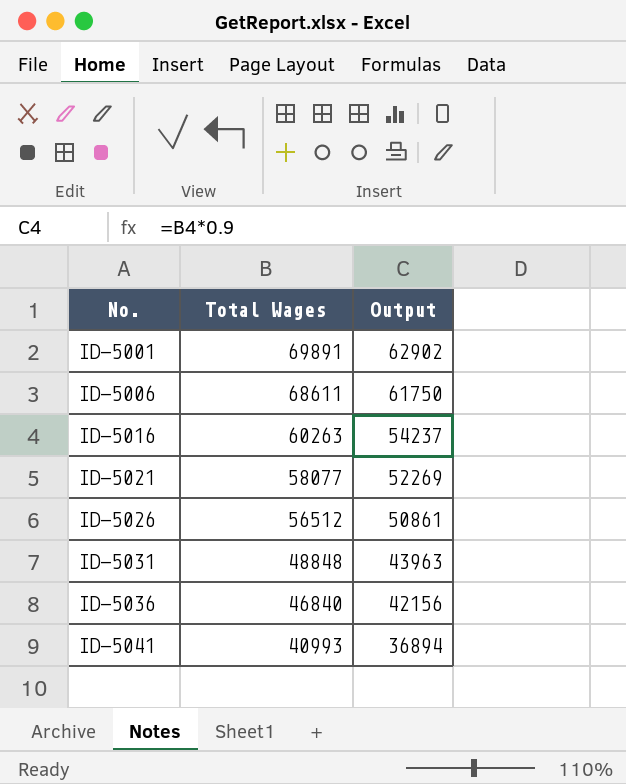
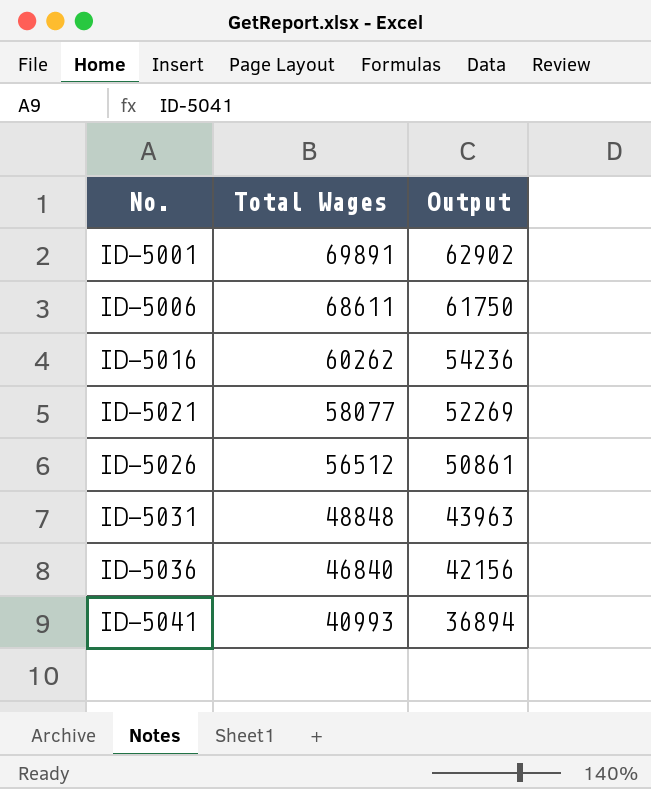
ID-5016 | Total Wages: 60263 -> 60262
ID-5016 | Output: 54237 -> 54236

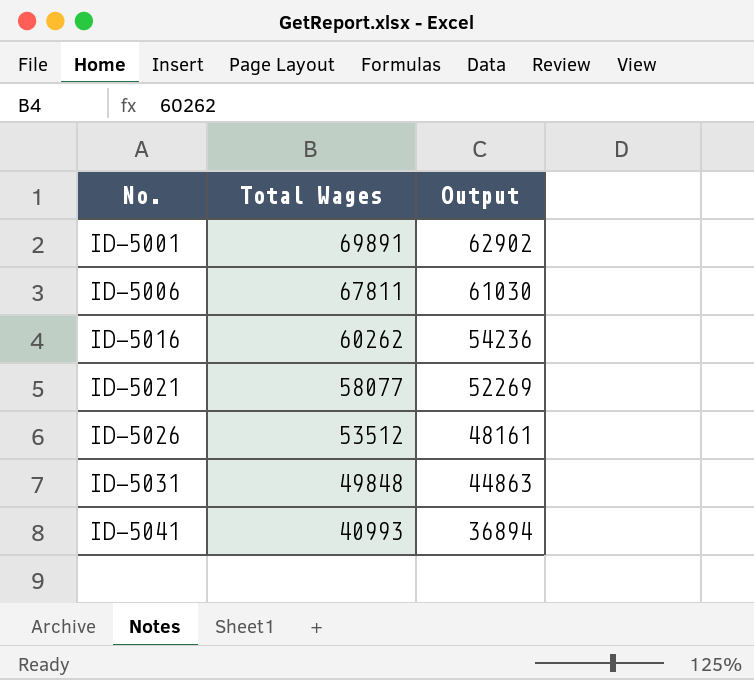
row ID-5036: 46840 | 42156 -> none
ID-5006 | Total Wages: 68611 -> 67811
ID-5006 | Output: 61750 -> 61030
ID-5026 | Total Wages: 56512 -> 53512
ID-5026 | Output: 50861 -> 48161
ID-5031 | Total Wages: 48848 -> 49848
ID-5031 | Output: 43963 -> 44863

